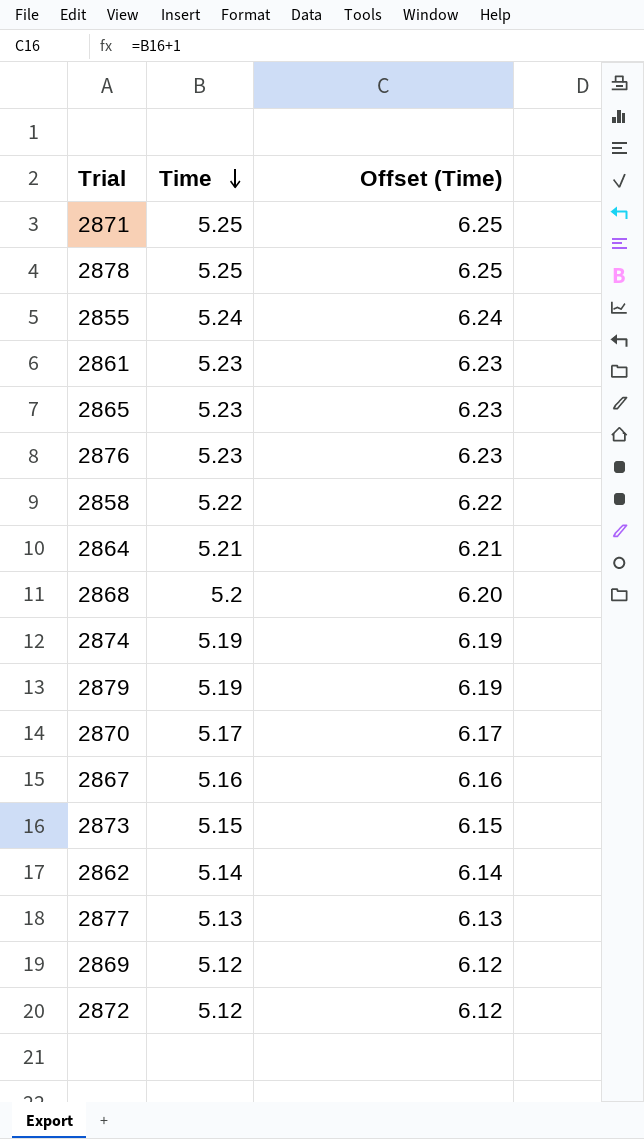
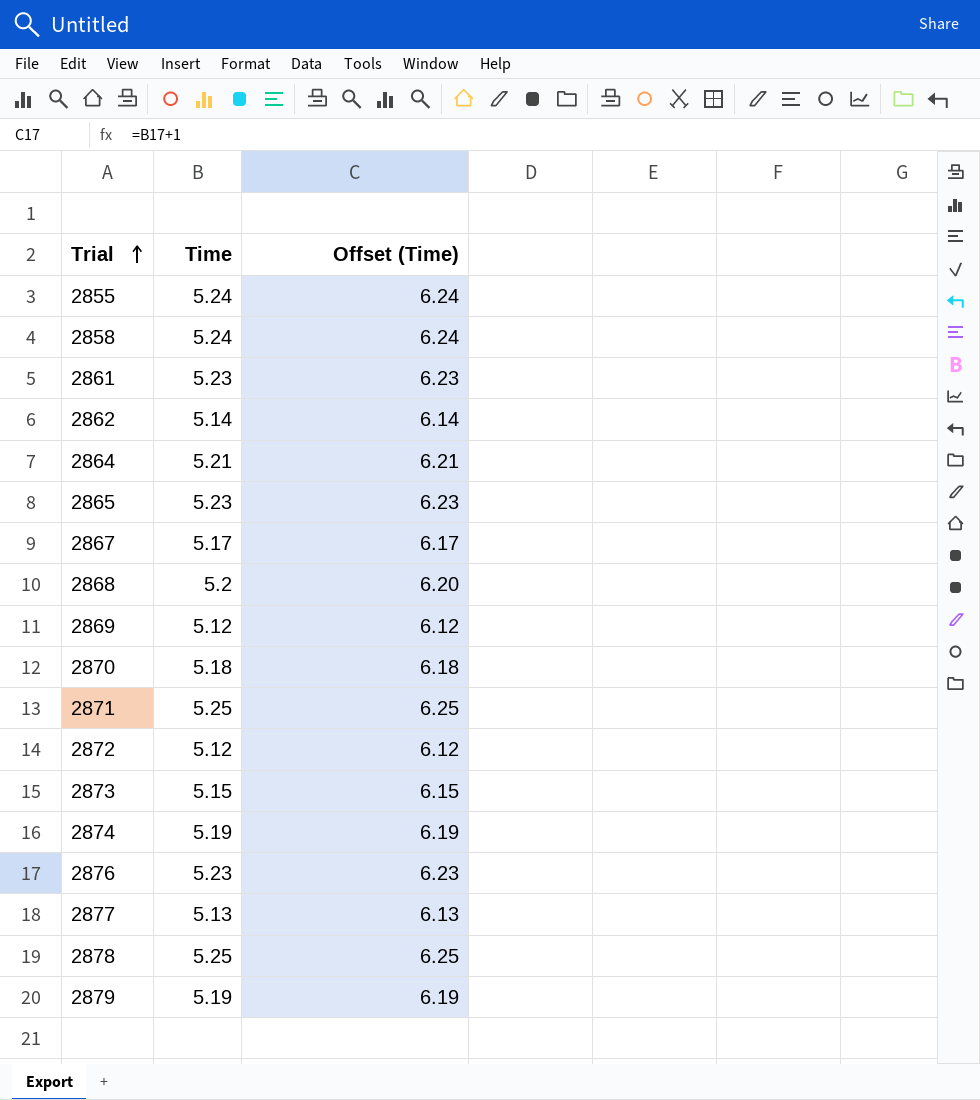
row order: Time descending -> Trial ascending
2858 | Time: 5.22 -> 5.24
2858 | Offset (Time): 6.22 -> 6.24
2867 | Time: 5.16 -> 5.17
2867 | Offset (Time): 6.16 -> 6.17
2870 | Time: 5.17 -> 5.18
2870 | Offset (Time): 6.17 -> 6.18

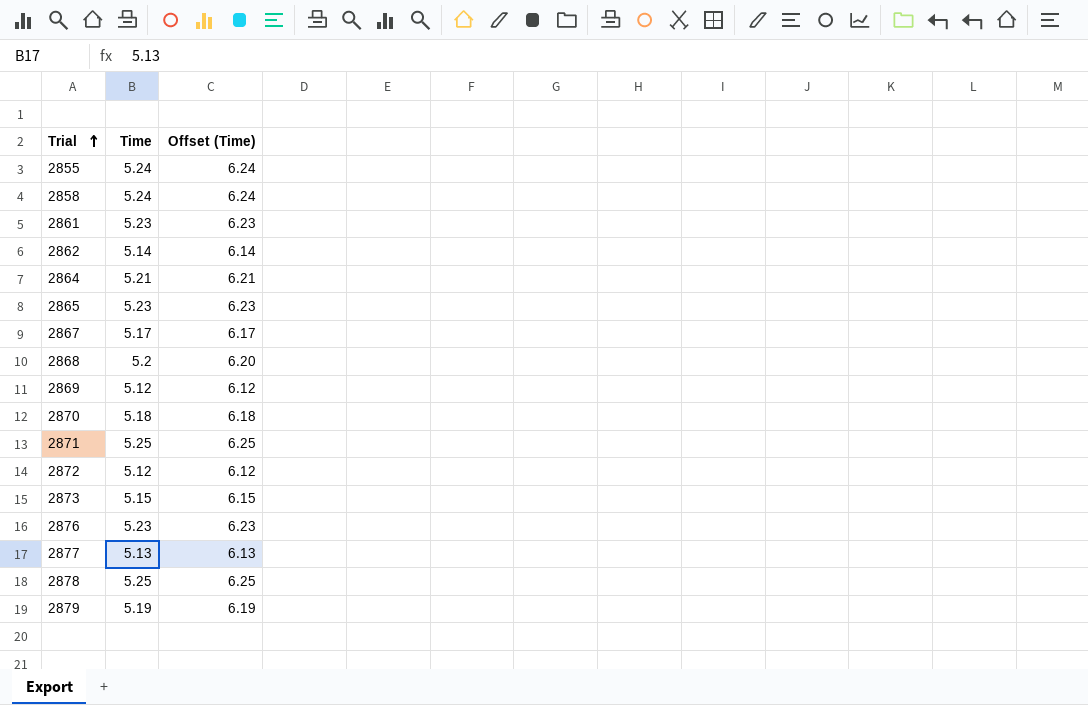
row 2874: 5.19 | 6.19 -> none

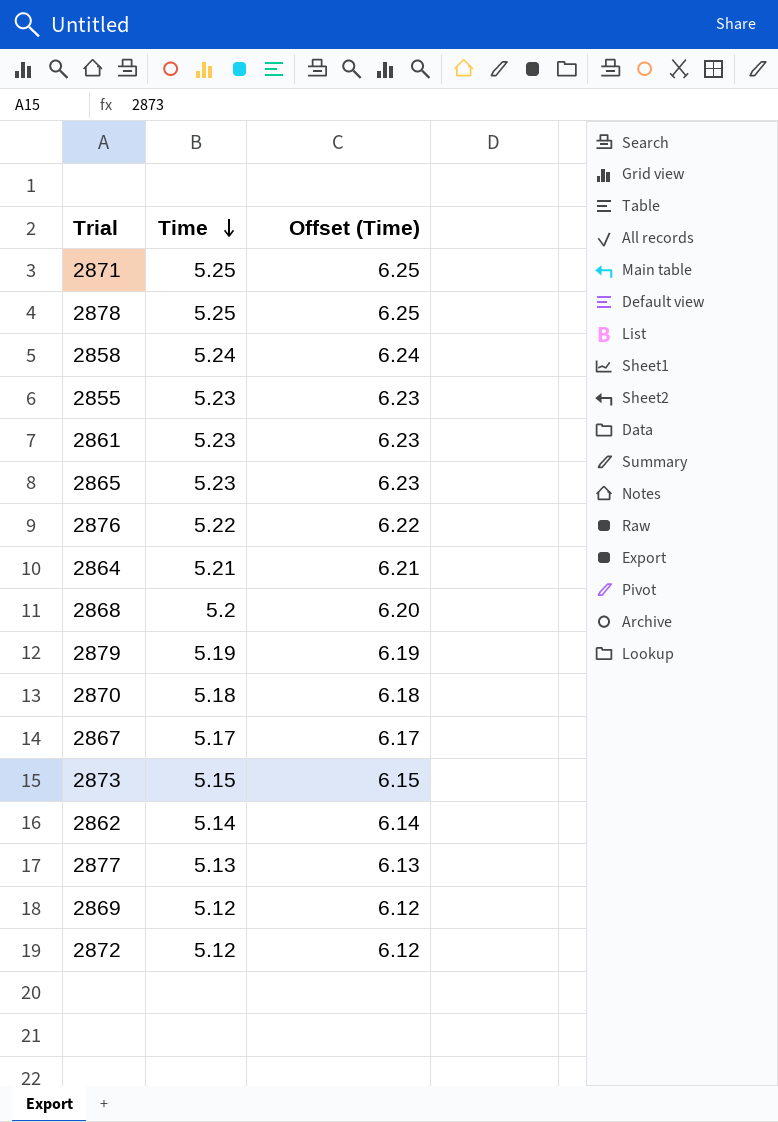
row order: Trial ascending -> Time descending
2855 | Time: 5.24 -> 5.23
2855 | Offset (Time): 6.24 -> 6.23
2876 | Time: 5.23 -> 5.22
2876 | Offset (Time): 6.23 -> 6.22

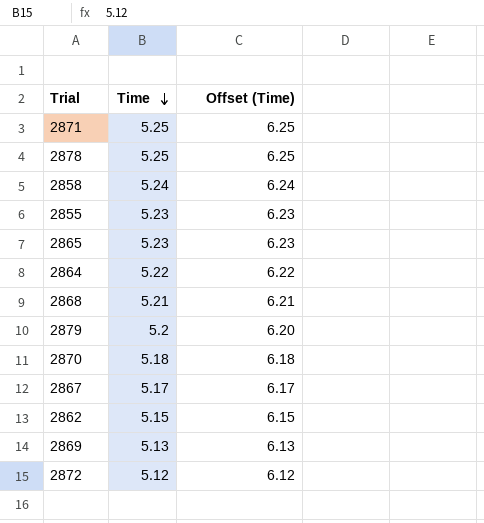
row 2861: 5.23 | 6.23 -> none
row 2876: 5.22 | 6.22 -> none
row 2873: 5.15 | 6.15 -> none
row 2877: 5.13 | 6.13 -> none
2864 | Time: 5.21 -> 5.22
2864 | Offset (Time): 6.21 -> 6.22
2868 | Time: 5.2 -> 5.21
2868 | Offset (Time): 6.20 -> 6.21
2879 | Time: 5.19 -> 5.2
2879 | Offset (Time): 6.19 -> 6.20
2862 | Time: 5.14 -> 5.15
2862 | Offset (Time): 6.14 -> 6.15
2869 | Time: 5.12 -> 5.13
2869 | Offset (Time): 6.12 -> 6.13

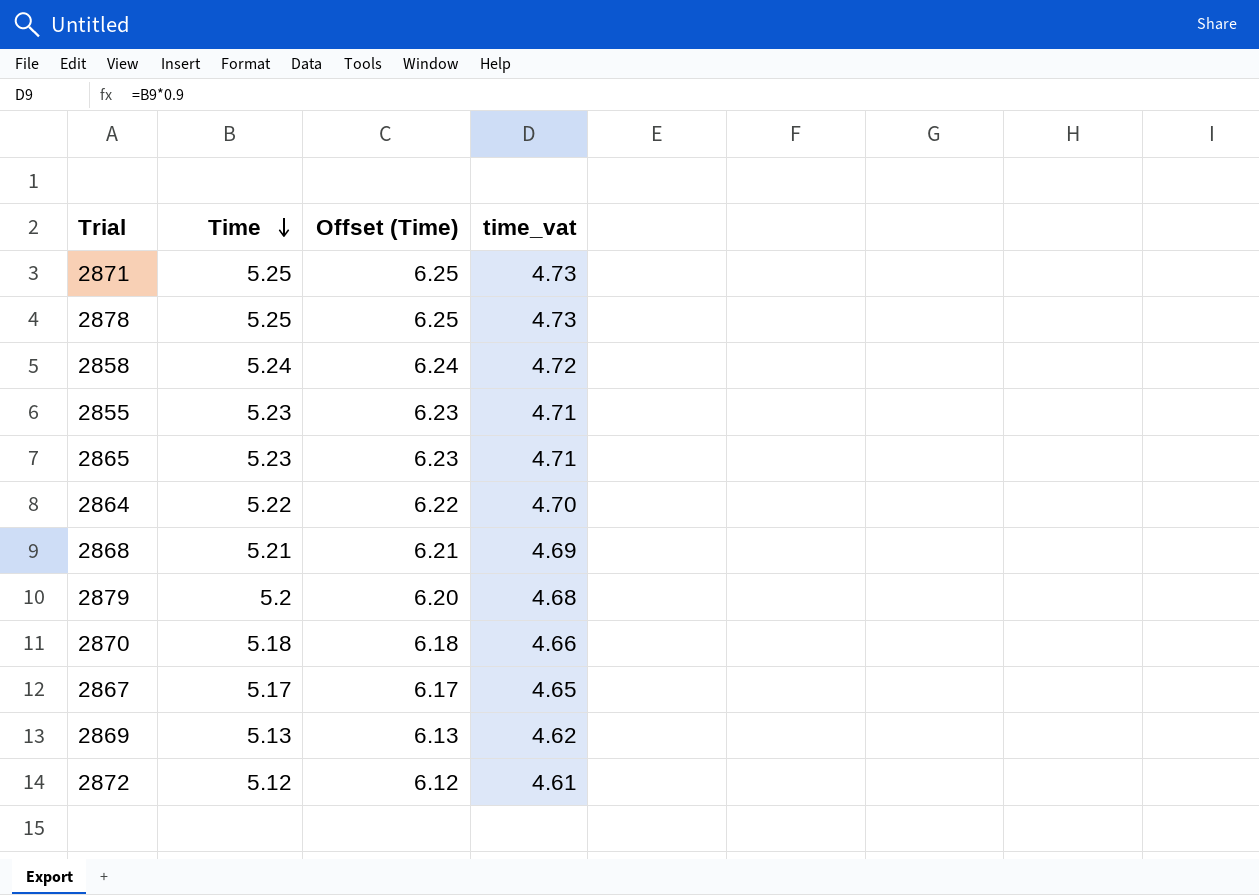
column time_vat | formula: none -> [Time] * 0.9
row 2862: 5.15 | 6.15 -> none

